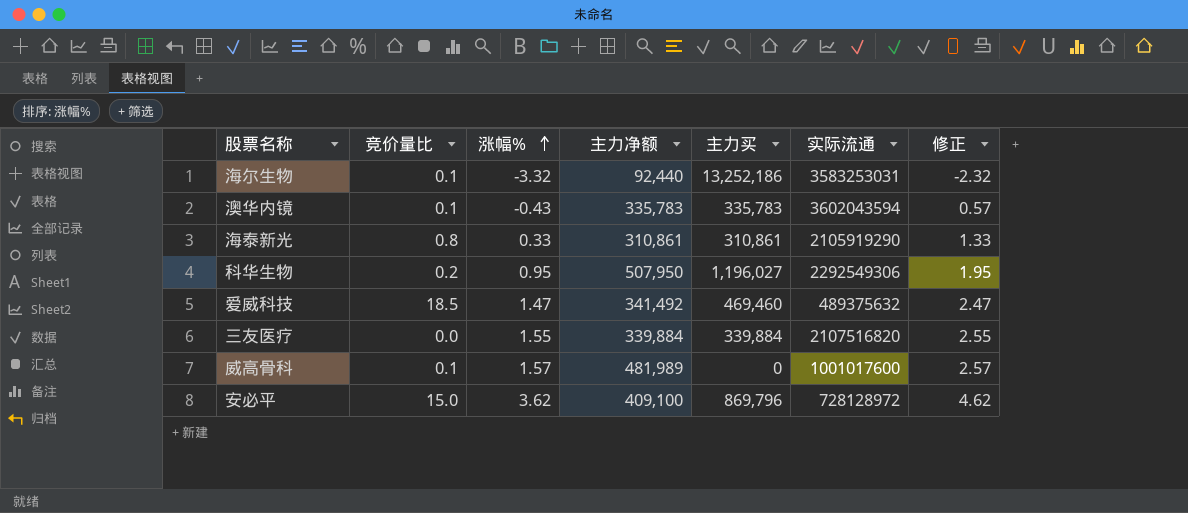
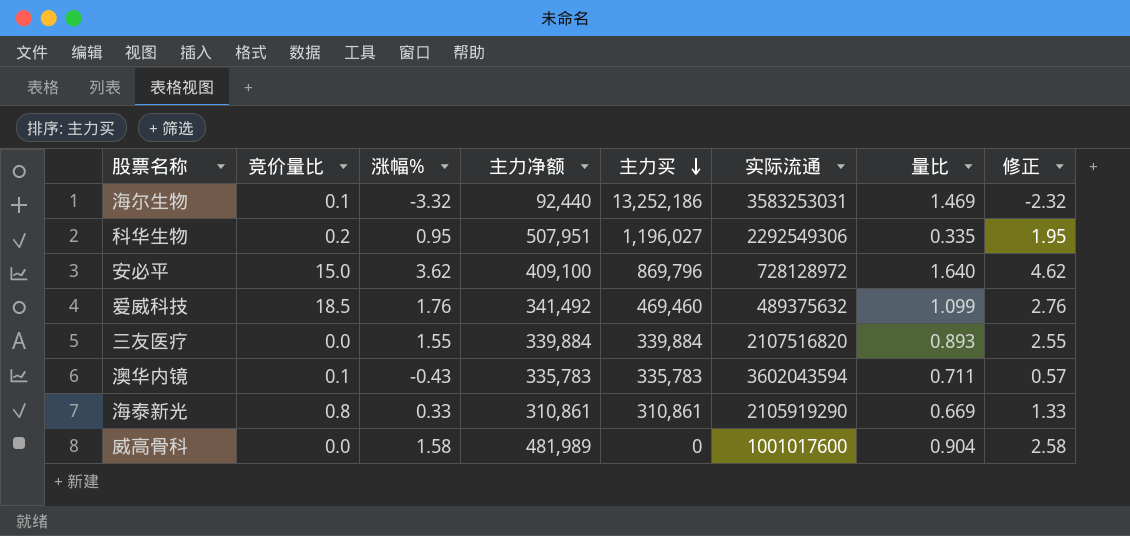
row order: 涨幅% ascending -> 主力买 descending
column 量比 | position: none -> 7
科华生物 | 主力净额: 507,950 -> 507,951
爱威科技 | 涨幅%: 1.47 -> 1.76
爱威科技 | 修正: 2.47 -> 2.76
威高骨科 | 竞价量比: 0.1 -> 0.0
威高骨科 | 涨幅%: 1.57 -> 1.58
威高骨科 | 修正: 2.57 -> 2.58

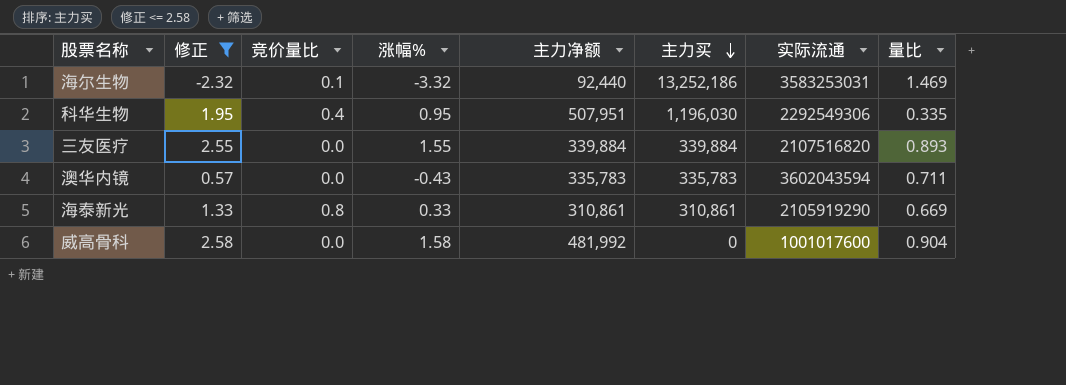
filter: none -> 修正 <= 2.58
column 修正 | position: 8 -> 2
科华生物 | 竞价量比: 0.2 -> 0.4
科华生物 | 主力买: 1,196,027 -> 1,196,030
澳华内镜 | 竞价量比: 0.1 -> 0.0
威高骨科 | 主力净额: 481,989 -> 481,992

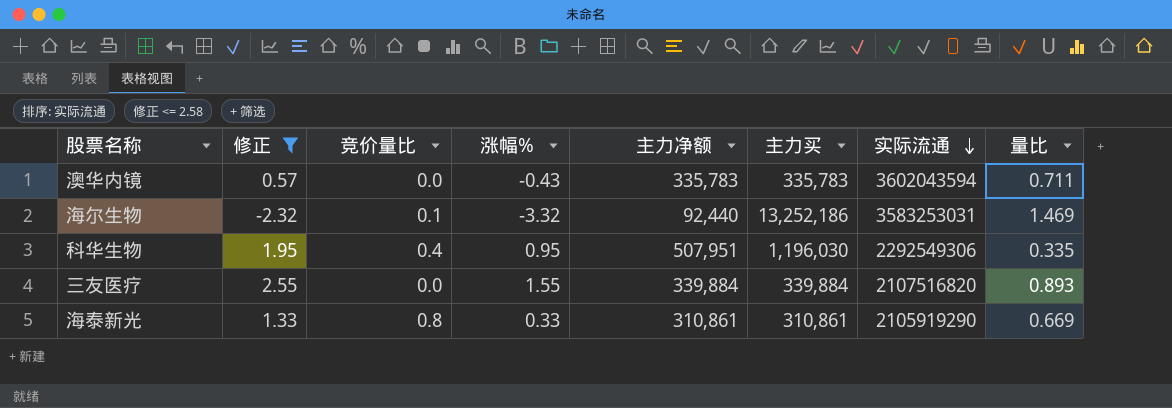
row order: 主力买 descending -> 实际流通 descending
row 威高骨科: 2.58 | 0.0 | 1.58 | 481,992 | 0 | 1001017600 | 0.904 -> none

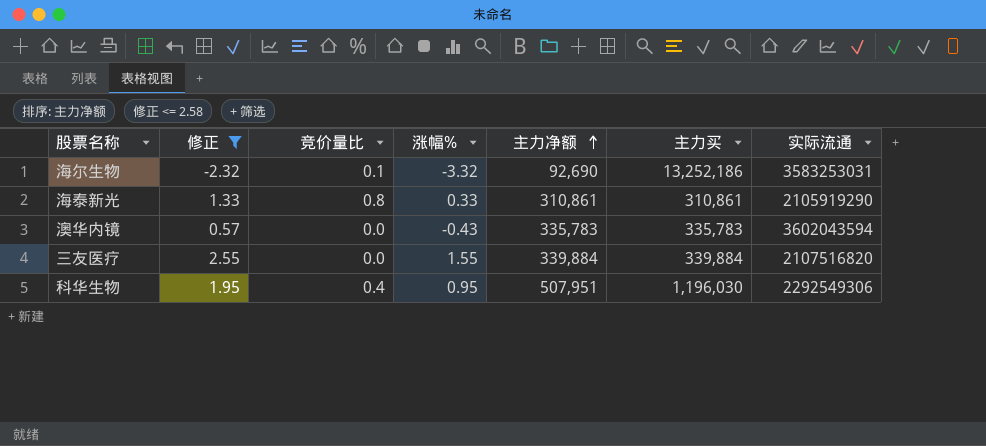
row order: 实际流通 descending -> 主力净额 ascending
column 量比 | position: 8 -> none
海尔生物 | 主力净额: 92,440 -> 92,690

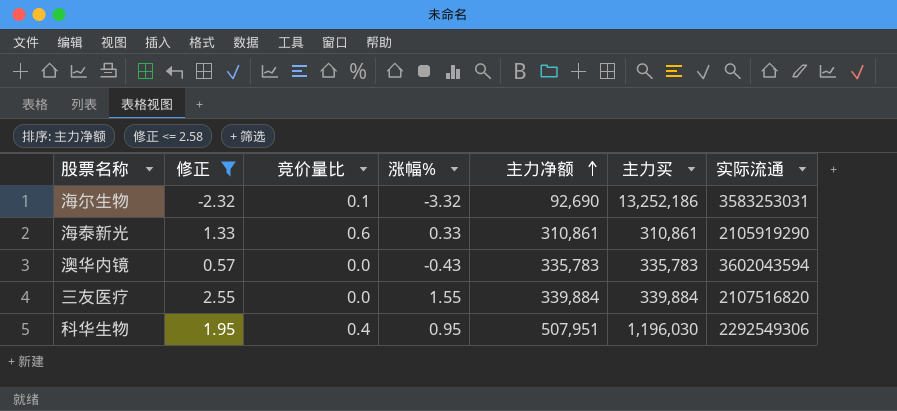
海泰新光 | 竞价量比: 0.8 -> 0.6

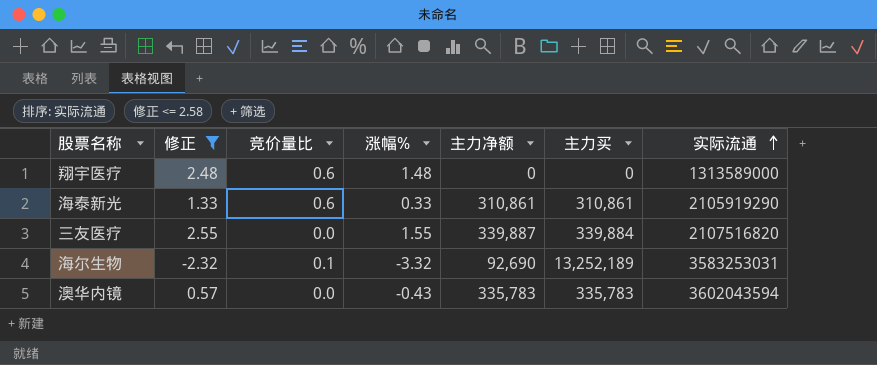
row order: 主力净额 ascending -> 实际流通 ascending
row 科华生物: 1.95 | 0.4 | 0.95 | 507,951 | 1,196,030 | 2292549306 -> none
row 翔宇医疗: none -> 2.48 | 0.6 | 1.48 | 0 | 0 | 1313589000
三友医疗 | 主力净额: 339,884 -> 339,887
海尔生物 | 主力买: 13,252,186 -> 13,252,189

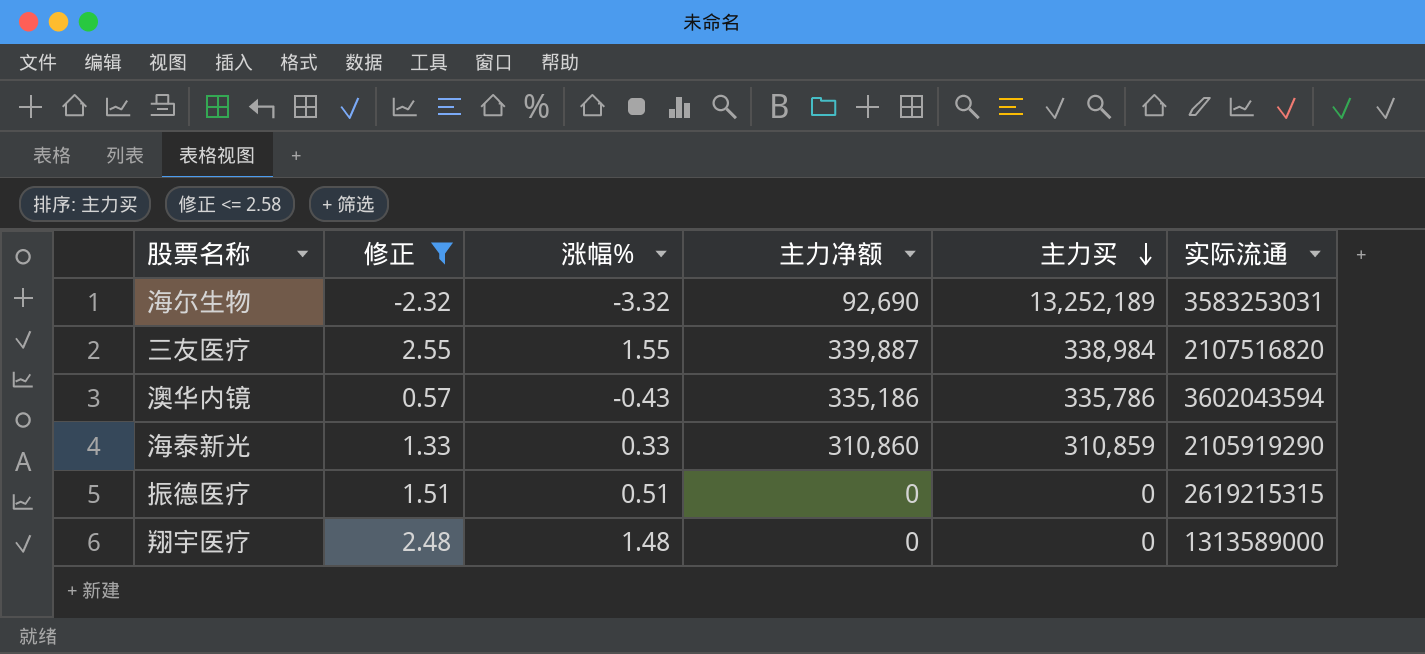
row order: 实际流通 ascending -> 主力买 descending
column 竞价量比 | position: 3 -> none
三友医疗 | 主力买: 339,884 -> 338,984
澳华内镜 | 主力净额: 335,783 -> 335,186
澳华内镜 | 主力买: 335,783 -> 335,786
海泰新光 | 主力净额: 310,861 -> 310,860
海泰新光 | 主力买: 310,861 -> 310,859
row 振德医疗: none -> 1.51 | 0.51 | 0 | 0 | 2619215315

